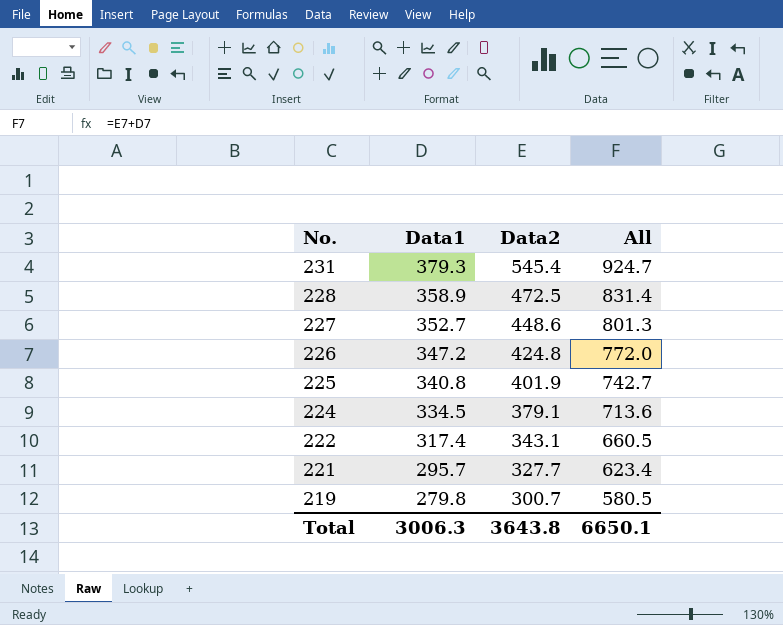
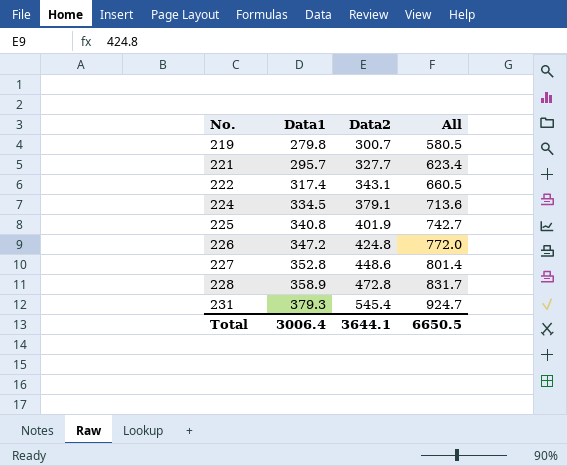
row order: No. descending -> No. ascending
227 | Data1: 352.7 -> 352.8
227 | All: 801.3 -> 801.4
228 | Data2: 472.5 -> 472.8
228 | All: 831.4 -> 831.7
Total | Data1: 3006.3 -> 3006.4
Total | Data2: 3643.8 -> 3644.1
Total | All: 6650.1 -> 6650.5

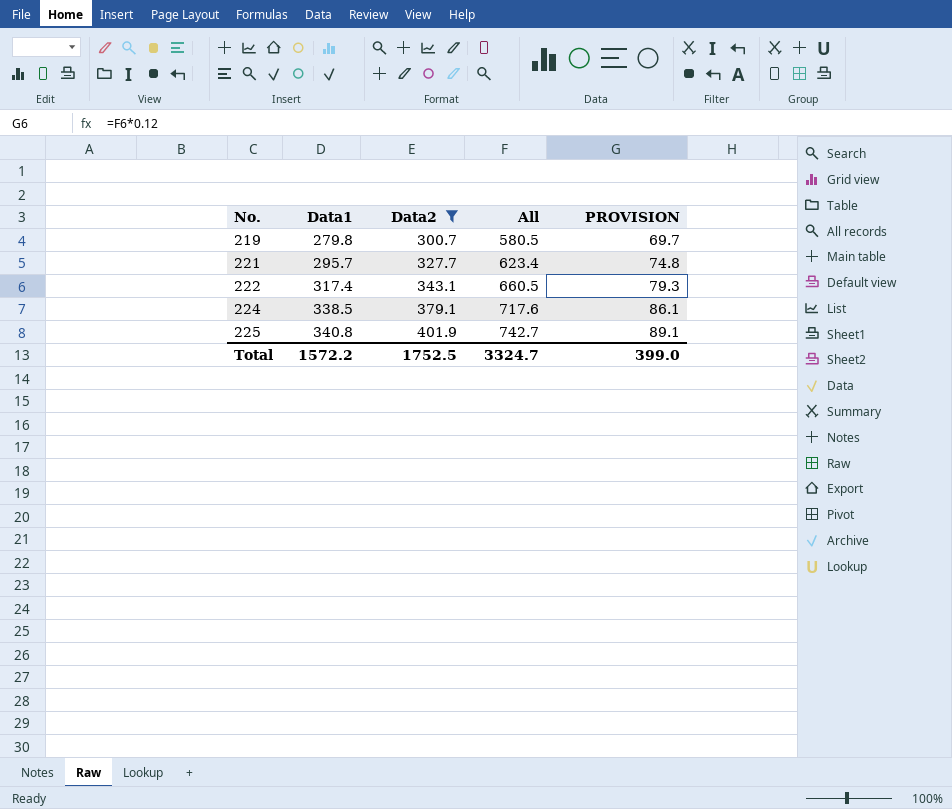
filter: none -> Data2 <= 401.9
column PROVISION | formula: none -> [All] * 0.12
224 | Data1: 334.5 -> 338.5
224 | All: 713.6 -> 717.6
Total | Data1: 3006.4 -> 1572.2
Total | Data2: 3644.1 -> 1752.5
Total | All: 6650.5 -> 3324.7

